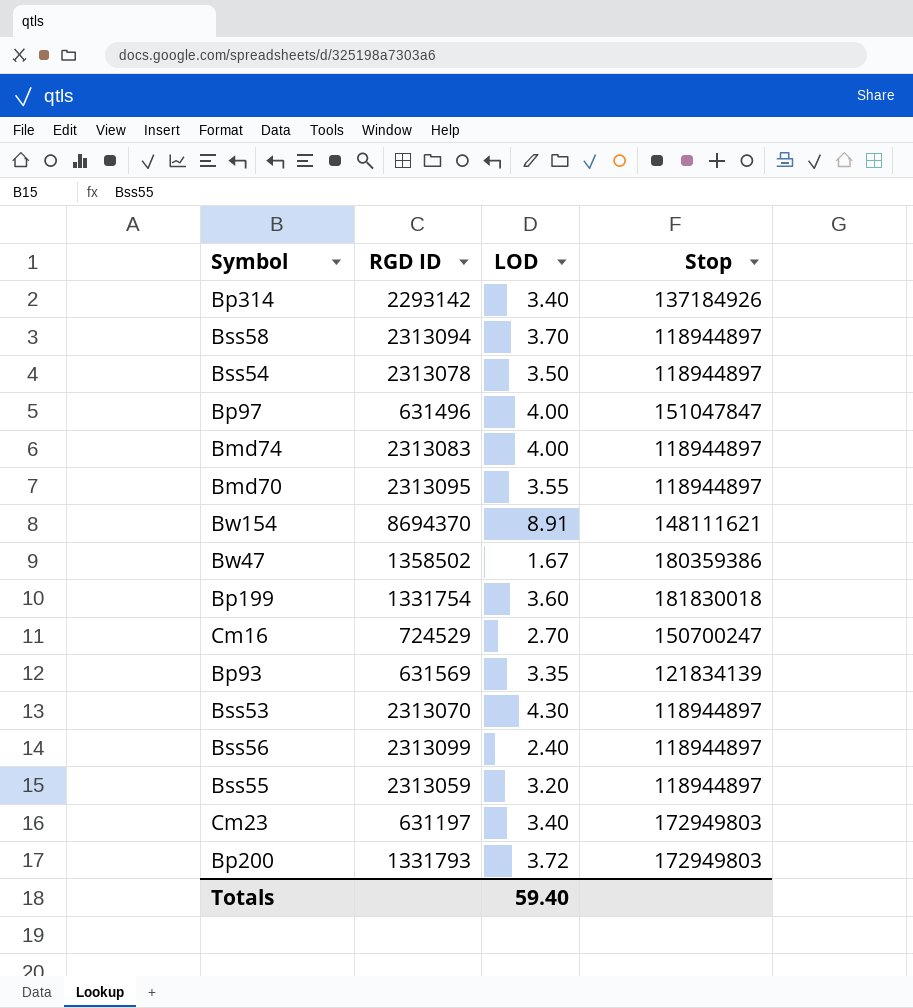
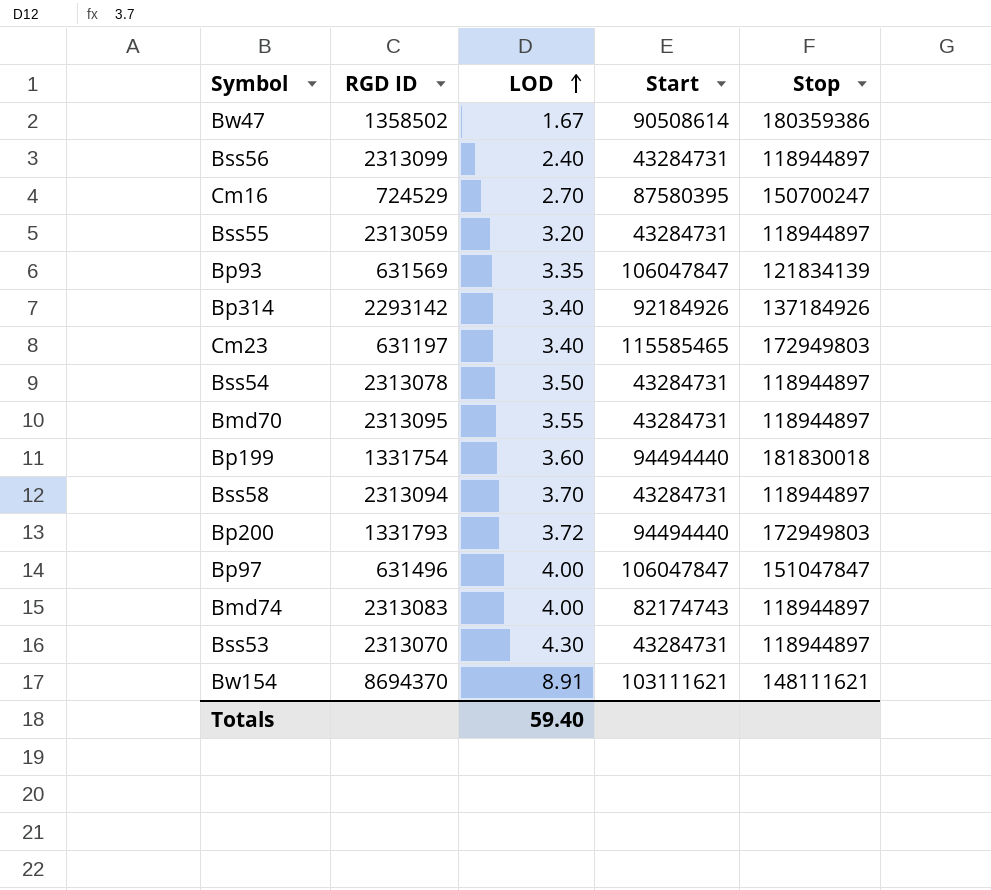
row order: none -> LOD ascending
column Start | position: none -> 4

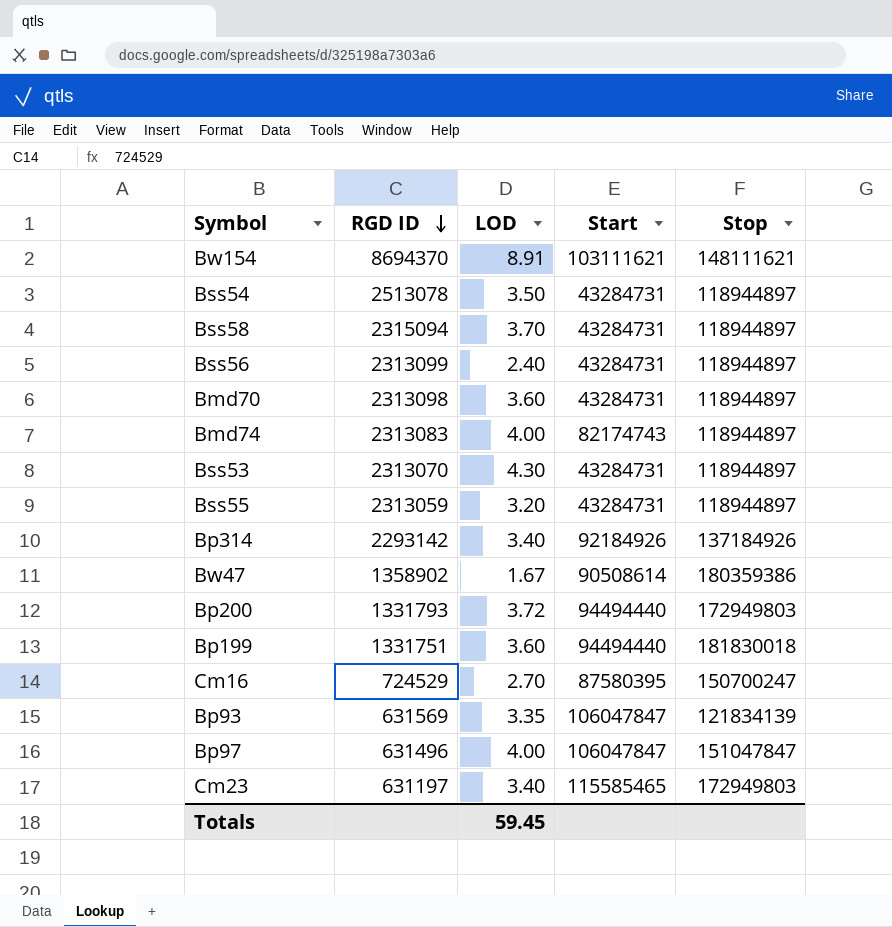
row order: LOD ascending -> RGD ID descending
Bss54 | RGD ID: 2313078 -> 2513078
Bss58 | RGD ID: 2313094 -> 2315094
Bmd70 | RGD ID: 2313095 -> 2313098
Bmd70 | LOD: 3.55 -> 3.60
Bw47 | RGD ID: 1358502 -> 1358902
Bp199 | RGD ID: 1331754 -> 1331751
Totals | LOD: 59.40 -> 59.45

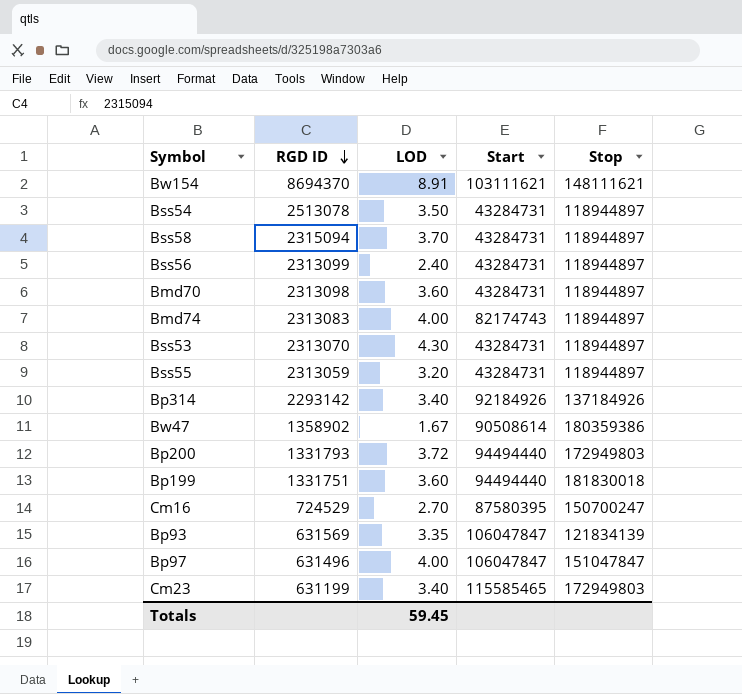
Cm23 | RGD ID: 631197 -> 631199

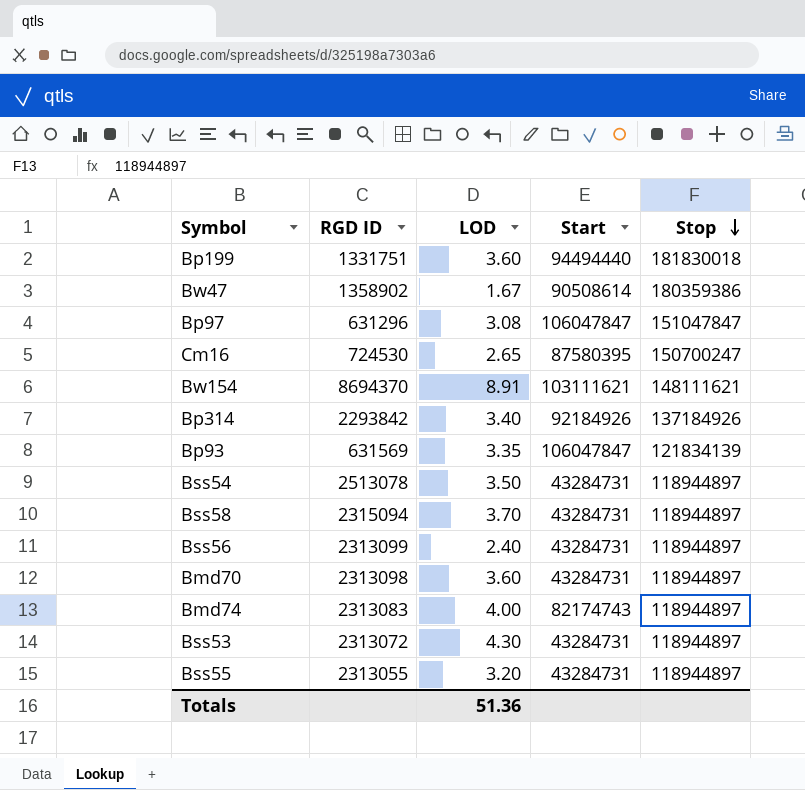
row order: RGD ID descending -> Stop descending
row Bp200: 1331793 | 3.72 | 94494440 | 172949803 -> none
row Cm23: 631199 | 3.40 | 115585465 | 172949803 -> none
Bp97 | RGD ID: 631496 -> 631296
Bp97 | LOD: 4.00 -> 3.08
Cm16 | RGD ID: 724529 -> 724530
Cm16 | LOD: 2.70 -> 2.65
Bp314 | RGD ID: 2293142 -> 2293842
Bss53 | RGD ID: 2313070 -> 2313072
Bss55 | RGD ID: 2313059 -> 2313055
Totals | LOD: 59.45 -> 51.36

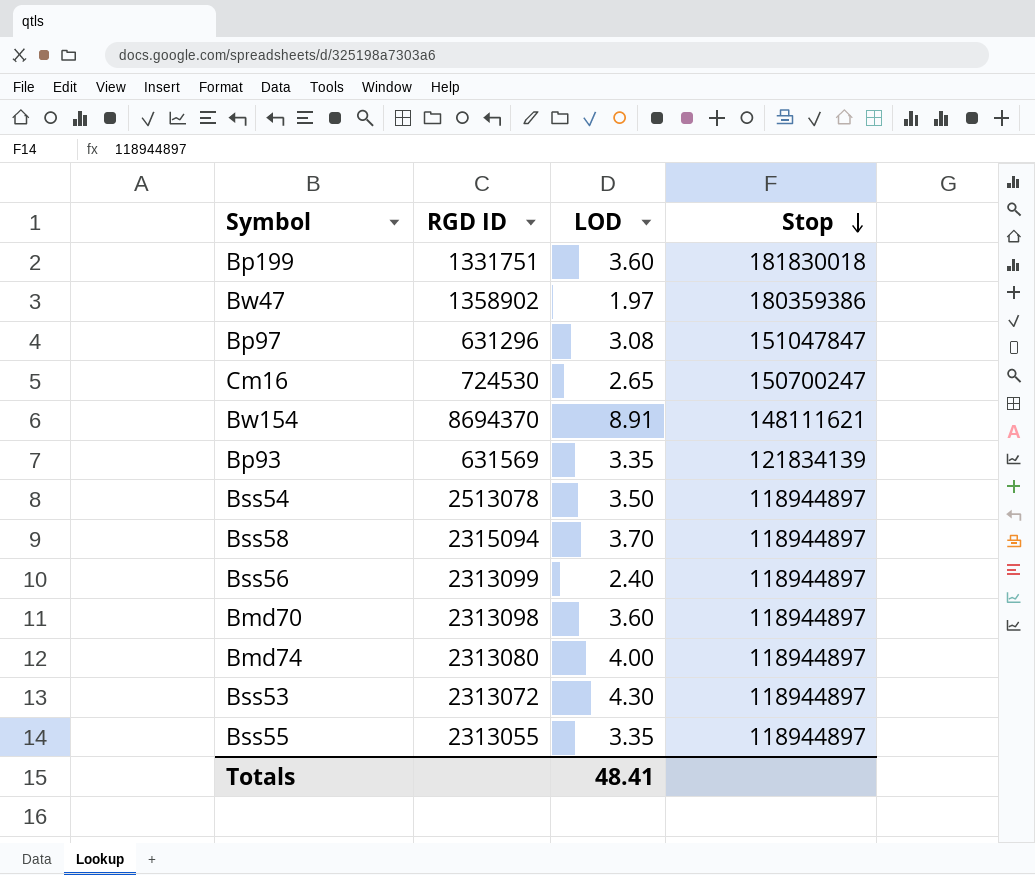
column Start | position: 4 -> none
row Bp314: 2293842 | 3.40 | 92184926 | 137184926 -> none
Bw47 | LOD: 1.67 -> 1.97
Bmd74 | RGD ID: 2313083 -> 2313080
Bss55 | LOD: 3.20 -> 3.35
Totals | LOD: 51.36 -> 48.41

